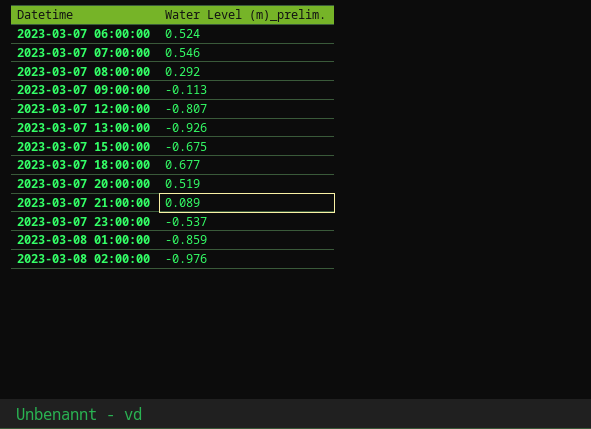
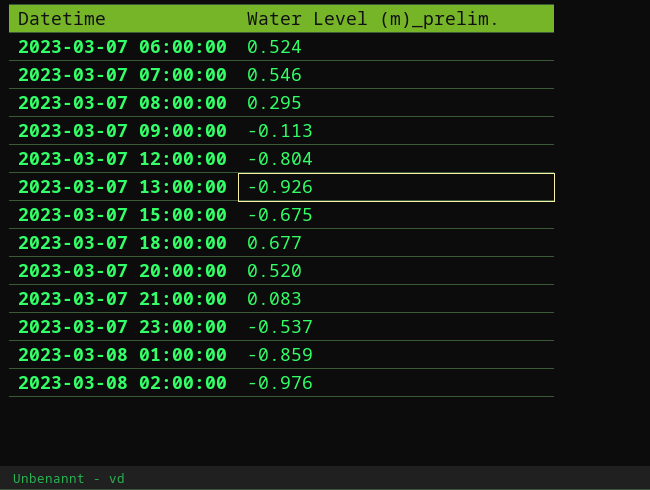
2023-03-07 08:00:00 | Water Level (m)_prelim.: 0.292 -> 0.295
2023-03-07 12:00:00 | Water Level (m)_prelim.: -0.807 -> -0.804
2023-03-07 20:00:00 | Water Level (m)_prelim.: 0.519 -> 0.520
2023-03-07 21:00:00 | Water Level (m)_prelim.: 0.089 -> 0.083

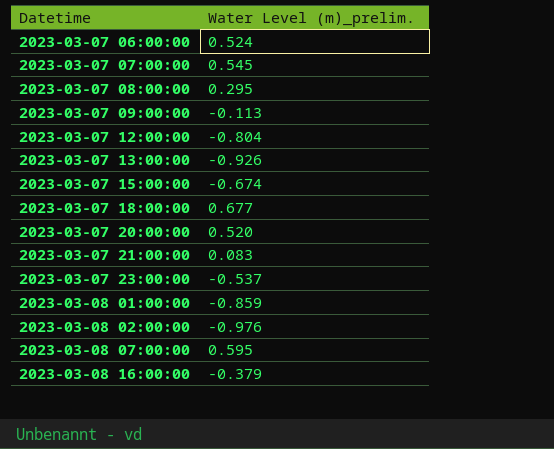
2023-03-07 07:00:00 | Water Level (m)_prelim.: 0.546 -> 0.545
2023-03-07 15:00:00 | Water Level (m)_prelim.: -0.675 -> -0.674
row 2023-03-08 07:00:00: none -> 0.595
row 2023-03-08 16:00:00: none -> -0.379

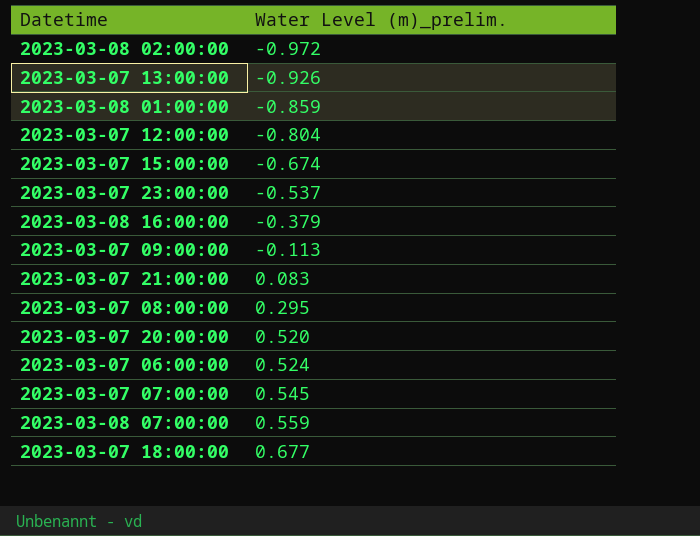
row order: Datetime ascending -> Water Level (m)_prelim. ascending
2023-03-08 02:00:00 | Water Level (m)_prelim.: -0.976 -> -0.972
2023-03-08 07:00:00 | Water Level (m)_prelim.: 0.595 -> 0.559

